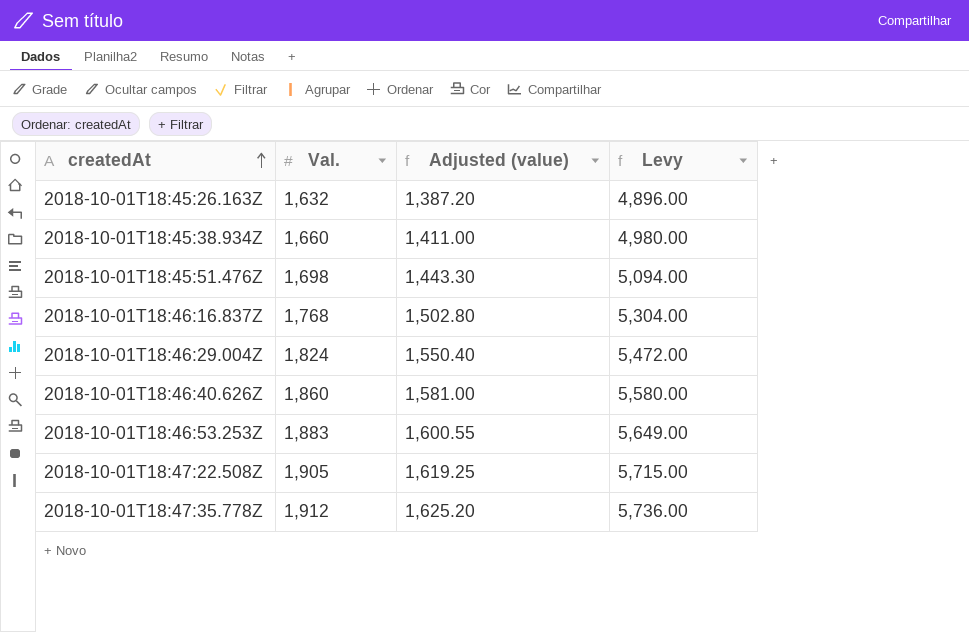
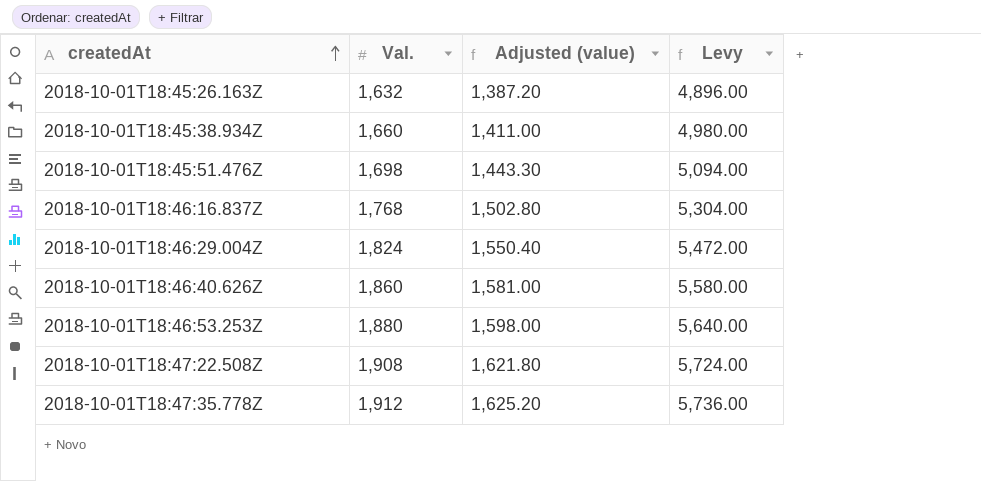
2018-10-01T18:46:53.253Z | Val.: 1,883 -> 1,880
2018-10-01T18:46:53.253Z | Adjusted (value): 1,600.55 -> 1,598.00
2018-10-01T18:46:53.253Z | Levy: 5,649.00 -> 5,640.00
2018-10-01T18:47:22.508Z | Val.: 1,905 -> 1,908
2018-10-01T18:47:22.508Z | Adjusted (value): 1,619.25 -> 1,621.80
2018-10-01T18:47:22.508Z | Levy: 5,715.00 -> 5,724.00

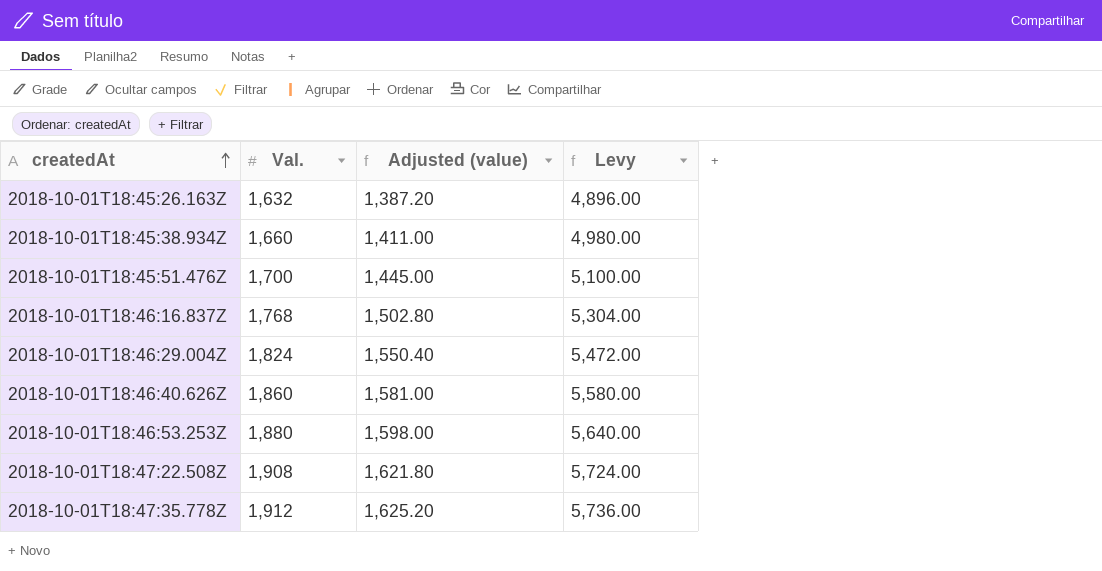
2018-10-01T18:45:51.476Z | Val.: 1,698 -> 1,700
2018-10-01T18:45:51.476Z | Adjusted (value): 1,443.30 -> 1,445.00
2018-10-01T18:45:51.476Z | Levy: 5,094.00 -> 5,100.00

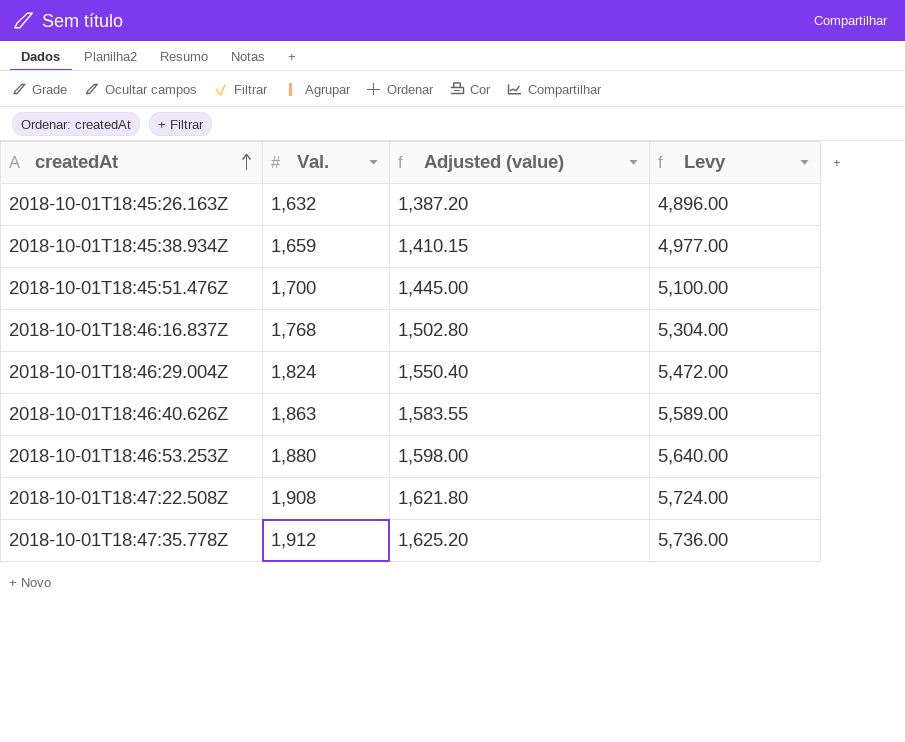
2018-10-01T18:45:38.934Z | Val.: 1,660 -> 1,659
2018-10-01T18:45:38.934Z | Adjusted (value): 1,411.00 -> 1,410.15
2018-10-01T18:45:38.934Z | Levy: 4,980.00 -> 4,977.00
2018-10-01T18:46:40.626Z | Val.: 1,860 -> 1,863
2018-10-01T18:46:40.626Z | Adjusted (value): 1,581.00 -> 1,583.55
2018-10-01T18:46:40.626Z | Levy: 5,580.00 -> 5,589.00

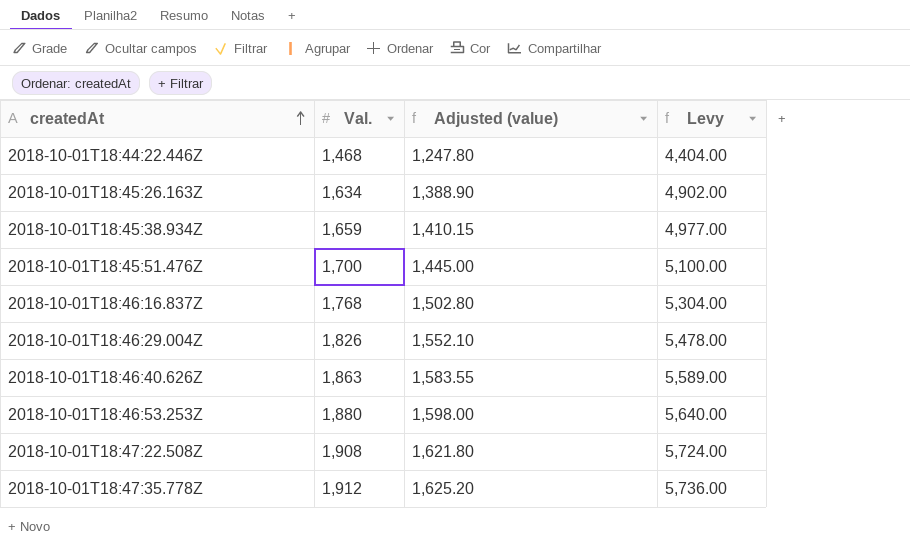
row 2018-10-01T18:44:22.446Z: none -> 1,468 | 1,247.80 | 4,404.00
2018-10-01T18:45:26.163Z | Val.: 1,632 -> 1,634
2018-10-01T18:45:26.163Z | Adjusted (value): 1,387.20 -> 1,388.90
2018-10-01T18:45:26.163Z | Levy: 4,896.00 -> 4,902.00
2018-10-01T18:46:29.004Z | Val.: 1,824 -> 1,826
2018-10-01T18:46:29.004Z | Adjusted (value): 1,550.40 -> 1,552.10
2018-10-01T18:46:29.004Z | Levy: 5,472.00 -> 5,478.00

